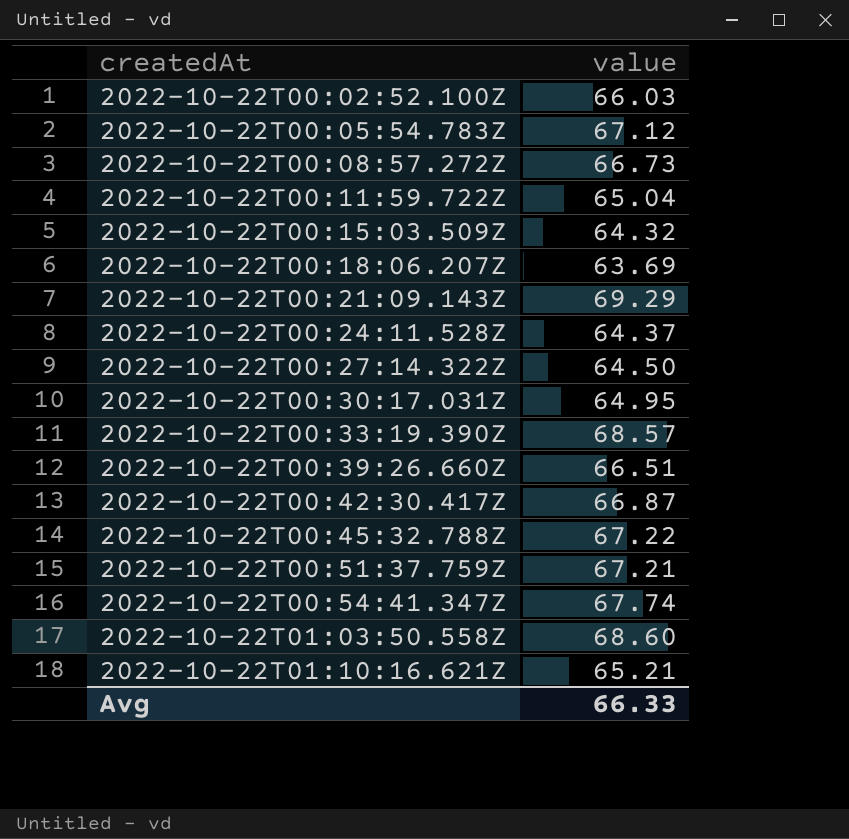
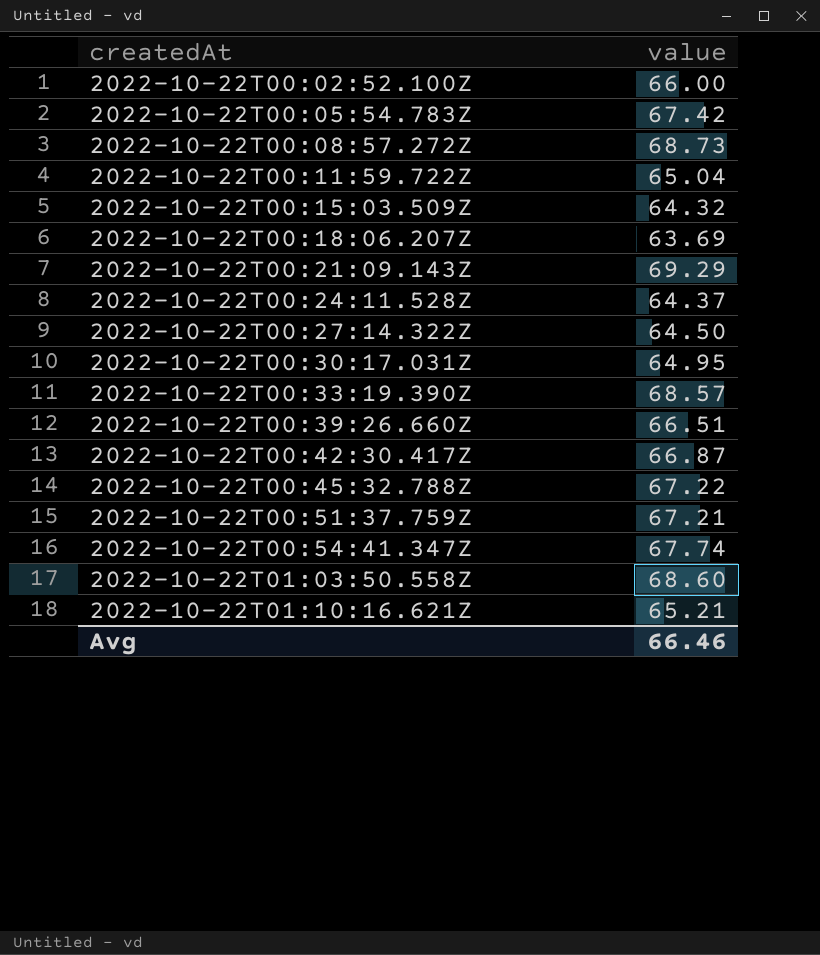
2022-10-22T00:02:52.100Z | value: 66.03 -> 66.00
2022-10-22T00:05:54.783Z | value: 67.12 -> 67.42
2022-10-22T00:08:57.272Z | value: 66.73 -> 68.73
Avg | value: 66.33 -> 66.46

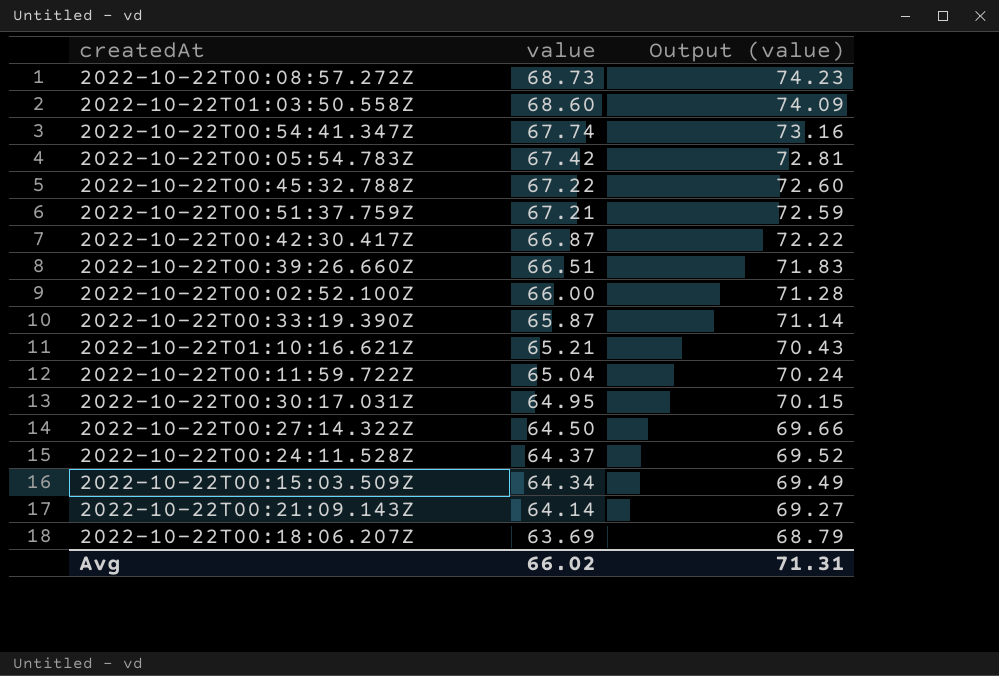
row order: createdAt ascending -> value descending
column Output (value) | formula: none -> [value] * 1.08
2022-10-22T00:33:19.390Z | value: 68.57 -> 65.87
2022-10-22T00:15:03.509Z | value: 64.32 -> 64.34
2022-10-22T00:21:09.143Z | value: 69.29 -> 64.14
Avg | value: 66.46 -> 66.02

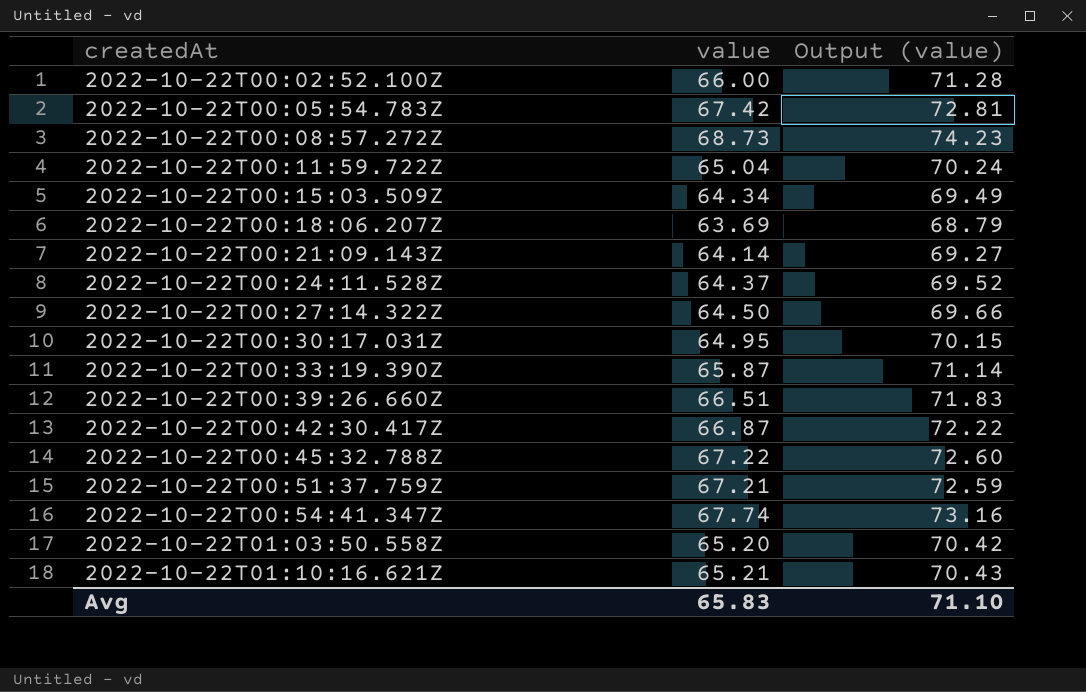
row order: value descending -> createdAt ascending
2022-10-22T01:03:50.558Z | value: 68.60 -> 65.20
2022-10-22T01:03:50.558Z | Output (value): 74.09 -> 70.42
Avg | value: 66.02 -> 65.83
Avg | Output (value): 71.31 -> 71.10

